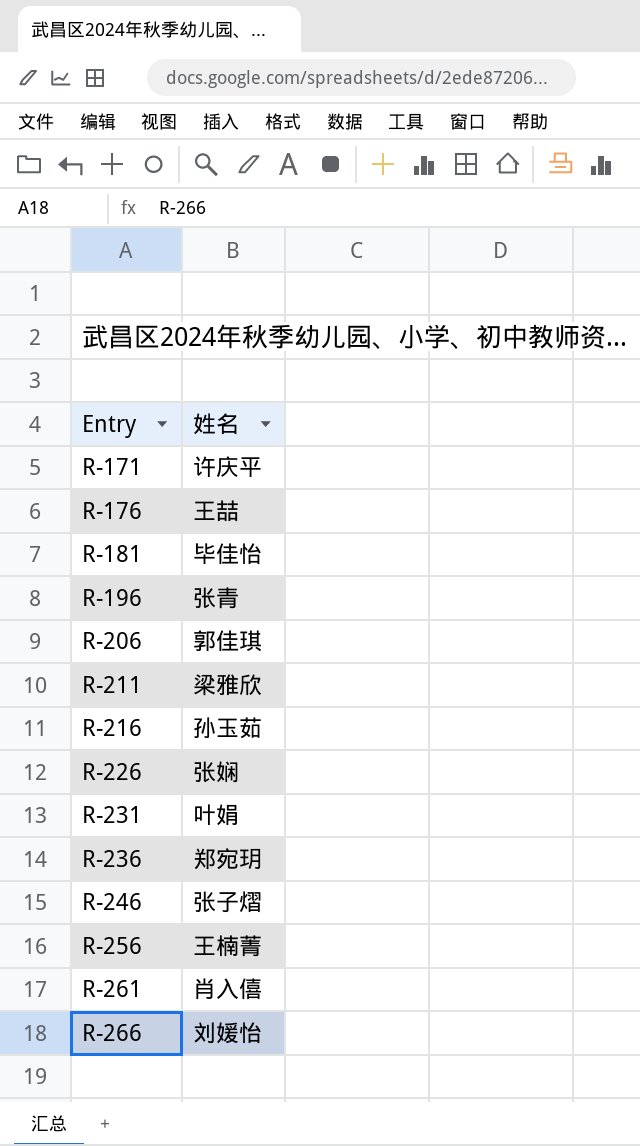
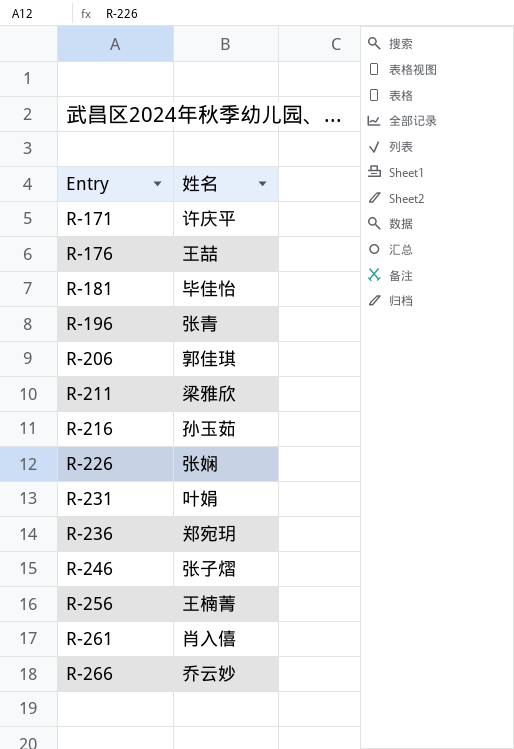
R-266 | 姓名: 刘媛怡 -> 乔云妙

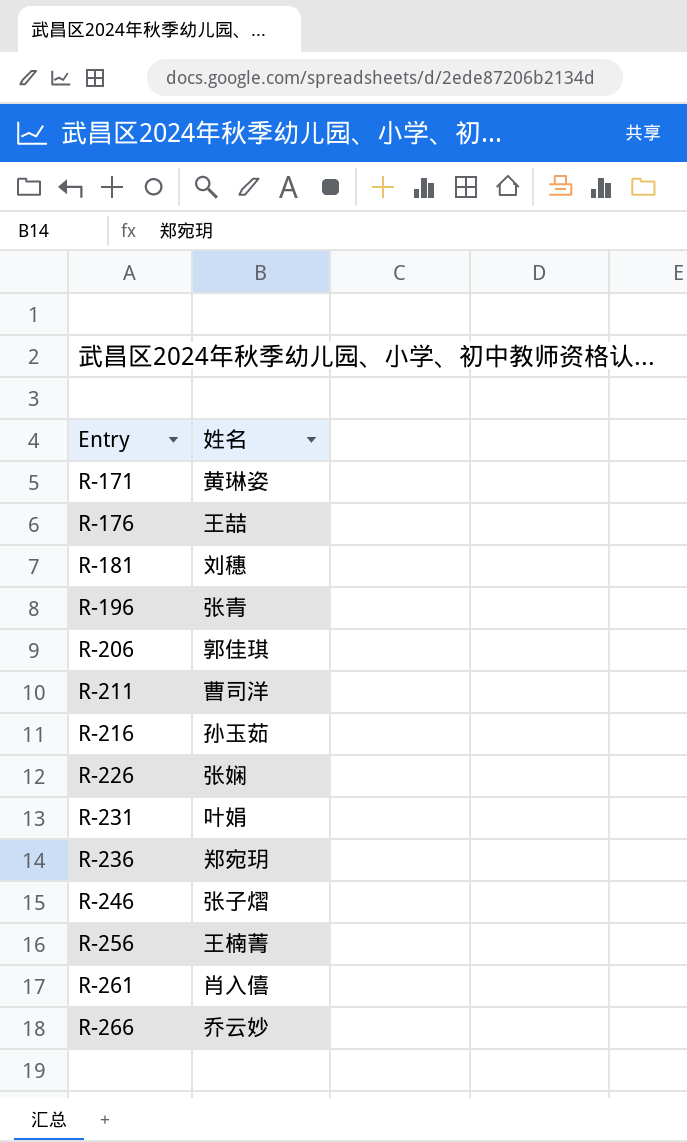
R-171 | 姓名: 许庆平 -> 黄琳姿
R-181 | 姓名: 毕佳怡 -> 刘穗
R-211 | 姓名: 梁雅欣 -> 曹司洋

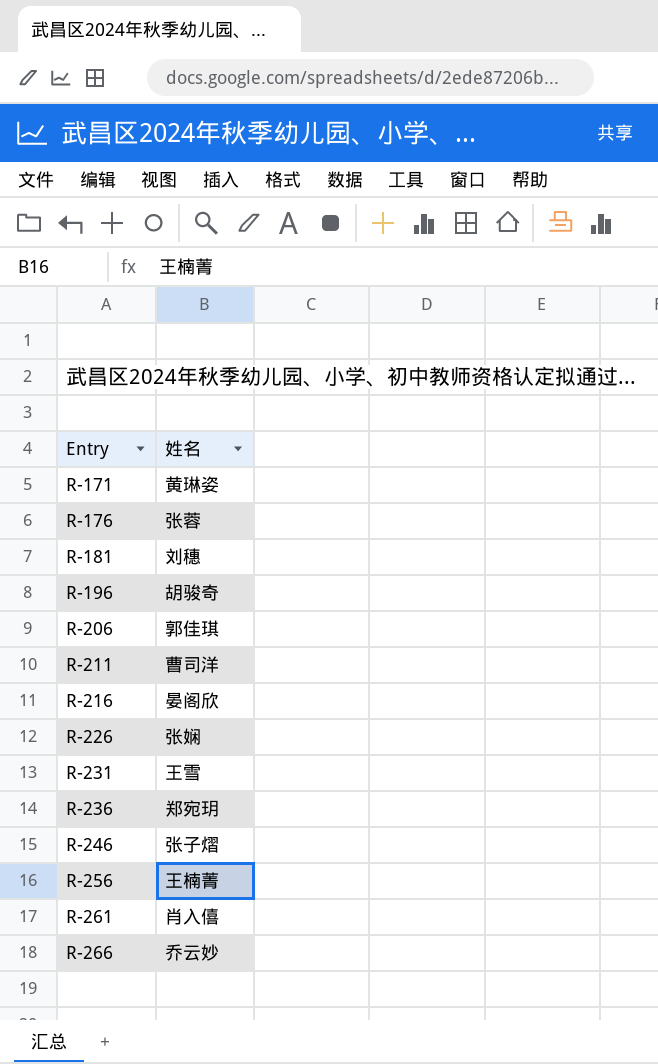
R-176 | 姓名: 王喆 -> 张蓉
R-196 | 姓名: 张青 -> 胡骏奇
R-216 | 姓名: 孙玉茹 -> 晏阁欣
R-231 | 姓名: 叶娟 -> 王雪

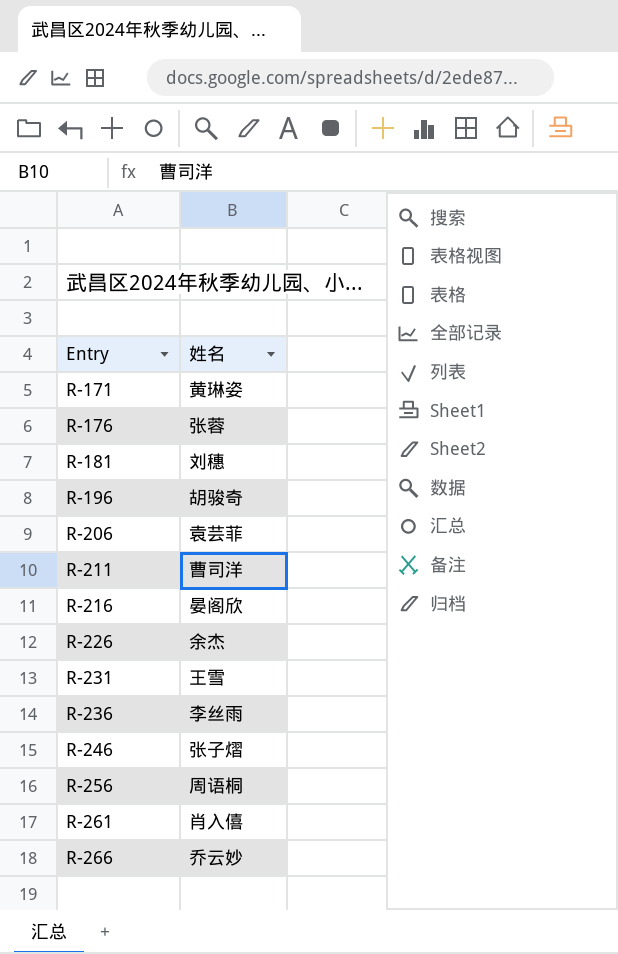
R-206 | 姓名: 郭佳琪 -> 袁芸菲
R-226 | 姓名: 张娴 -> 余杰
R-236 | 姓名: 郑宛玥 -> 李丝雨
R-256 | 姓名: 王楠菁 -> 周语桐

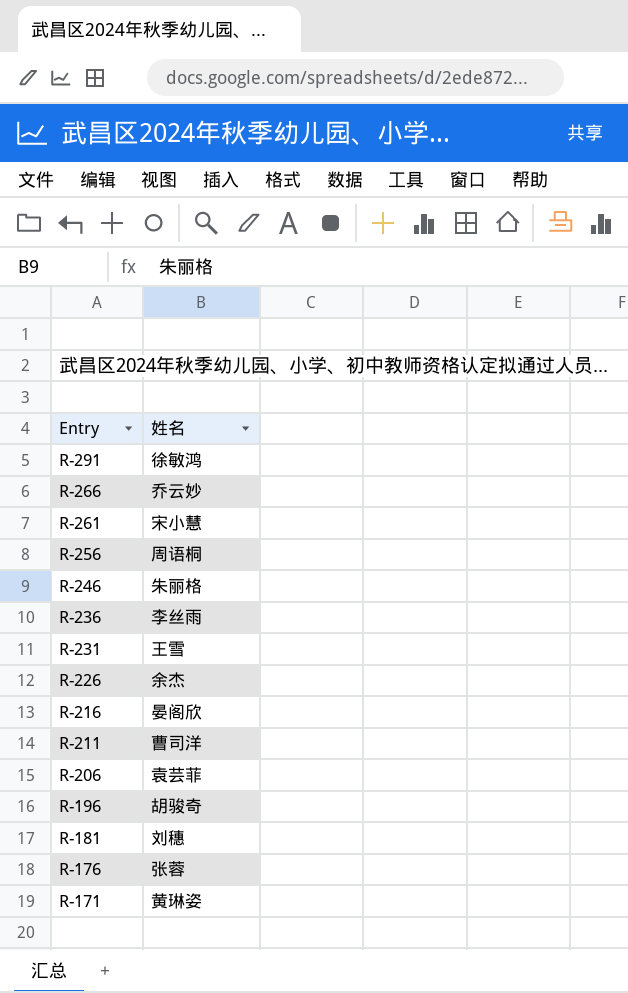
row order: Entry ascending -> Entry descending
row R-291: none -> 徐敏鸿
R-261 | 姓名: 肖入僖 -> 宋小慧
R-246 | 姓名: 张子熠 -> 朱丽格

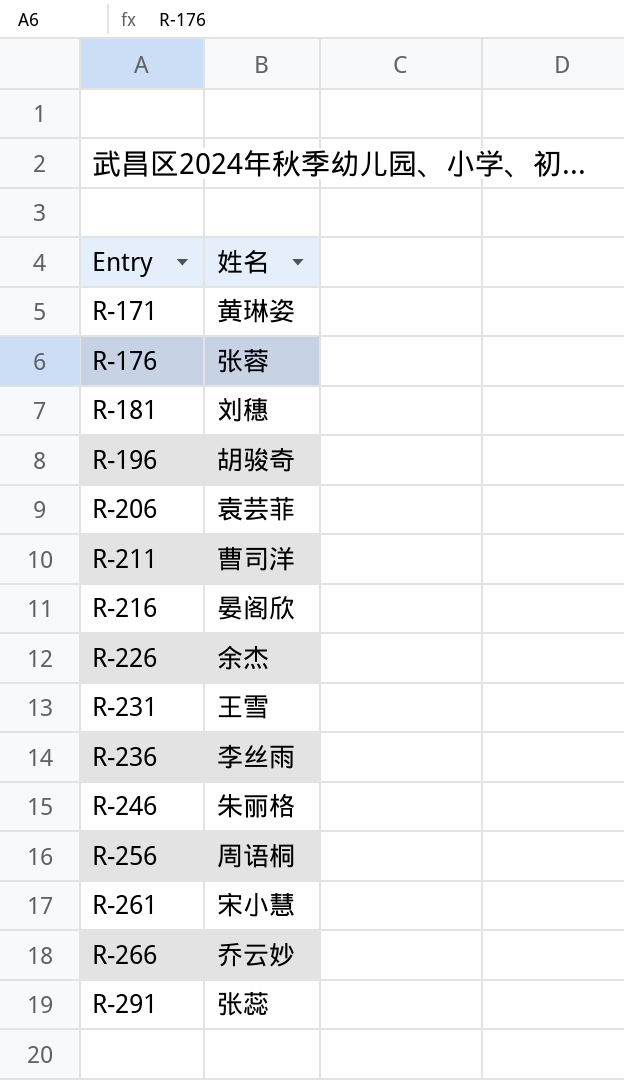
row order: Entry descending -> Entry ascending
R-291 | 姓名: 徐敏鸿 -> 张蕊

